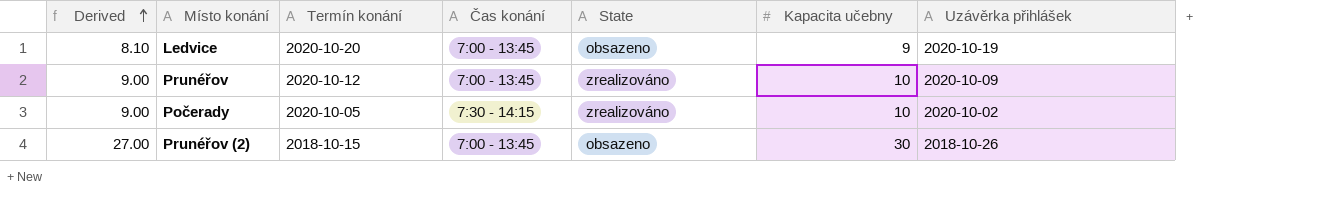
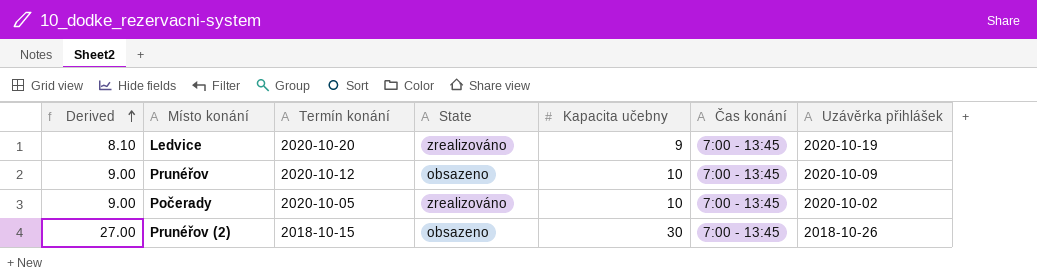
column Čas konání | position: 4 -> 6
Ledvice | State: obsazeno -> zrealizováno
Prunéřov | State: zrealizováno -> obsazeno
Počerady | Čas konání: 7:30 - 14:15 -> 7:00 - 13:45

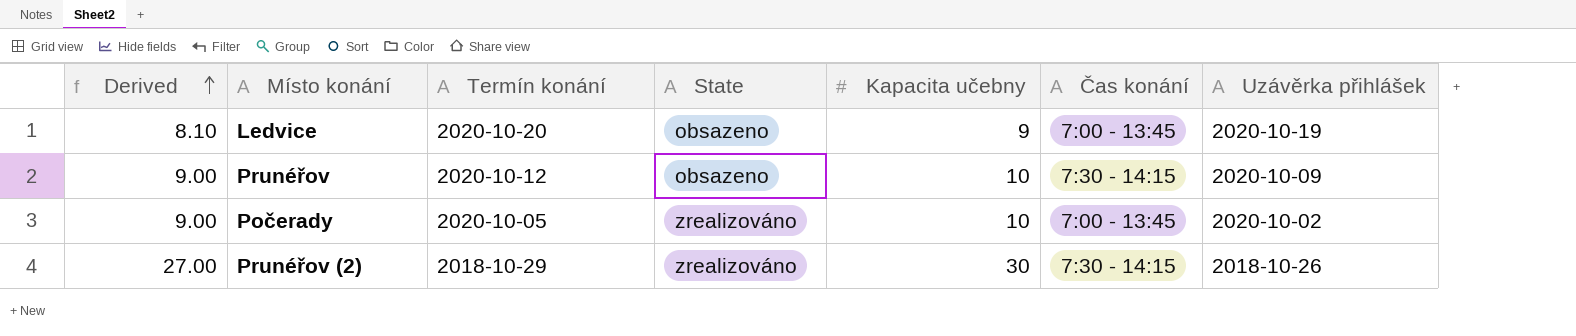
Ledvice | State: zrealizováno -> obsazeno
Prunéřov | Čas konání: 7:00 - 13:45 -> 7:30 - 14:15
Prunéřov (2) | Termín konání: 2018-10-15 -> 2018-10-29
Prunéřov (2) | State: obsazeno -> zrealizováno
Prunéřov (2) | Čas konání: 7:00 - 13:45 -> 7:30 - 14:15

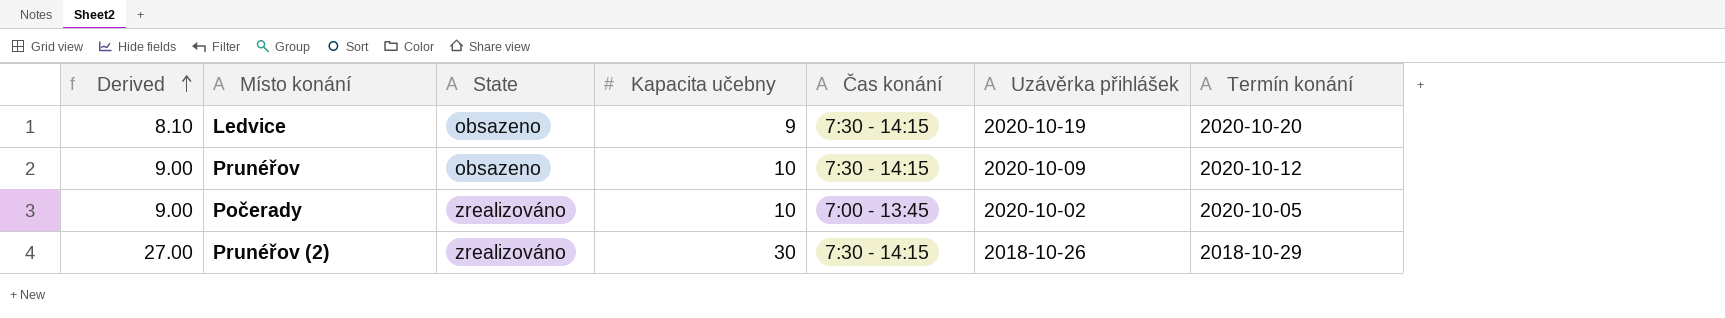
column Termín konání | position: 3 -> 7
Ledvice | Čas konání: 7:00 - 13:45 -> 7:30 - 14:15

